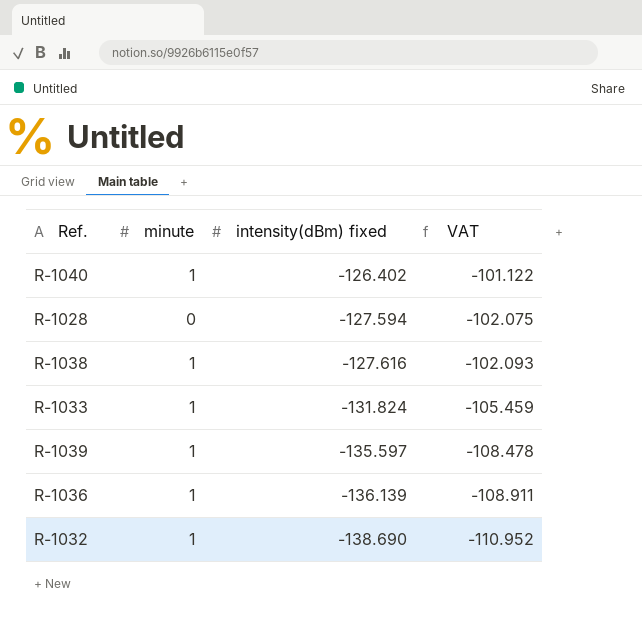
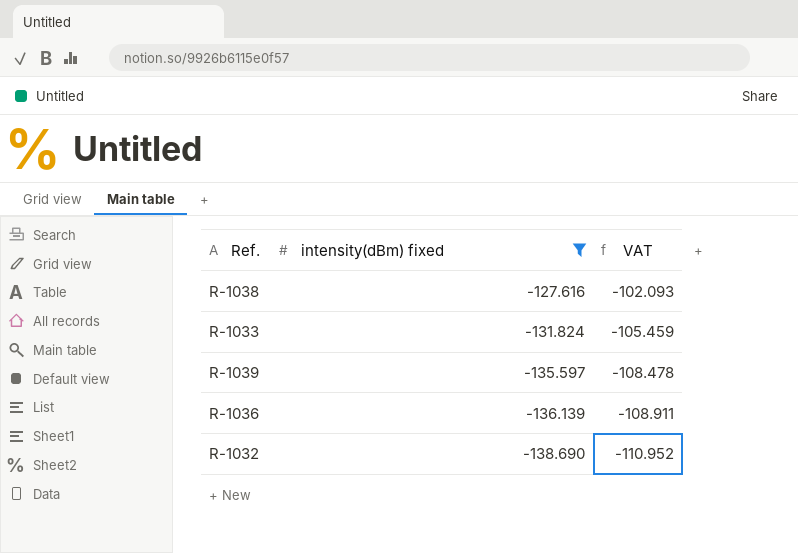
filter: none -> intensity(dBm) fixed <= -127.616
column minute | position: 2 -> none

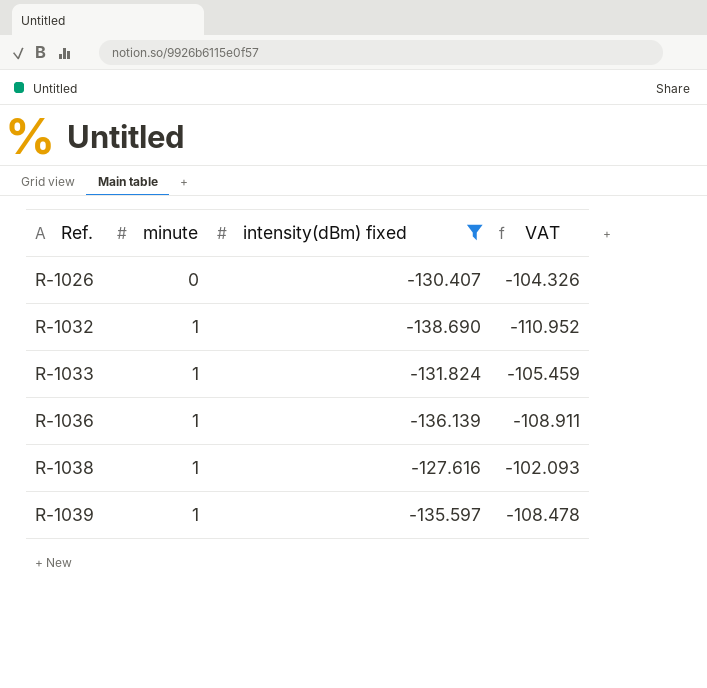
row order: intensity(dBm) fixed descending -> Ref. ascending
column minute | position: none -> 2
row R-1026: none -> 0 | -130.407 | -104.326

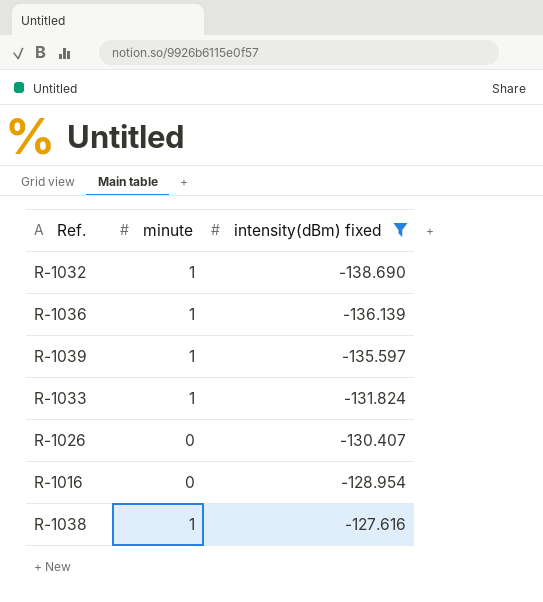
row order: Ref. ascending -> intensity(dBm) fixed ascending
column VAT | formula: [intensity(dBm) fixed] * 0.8 -> none
row R-1016: none -> 0 | -128.954

